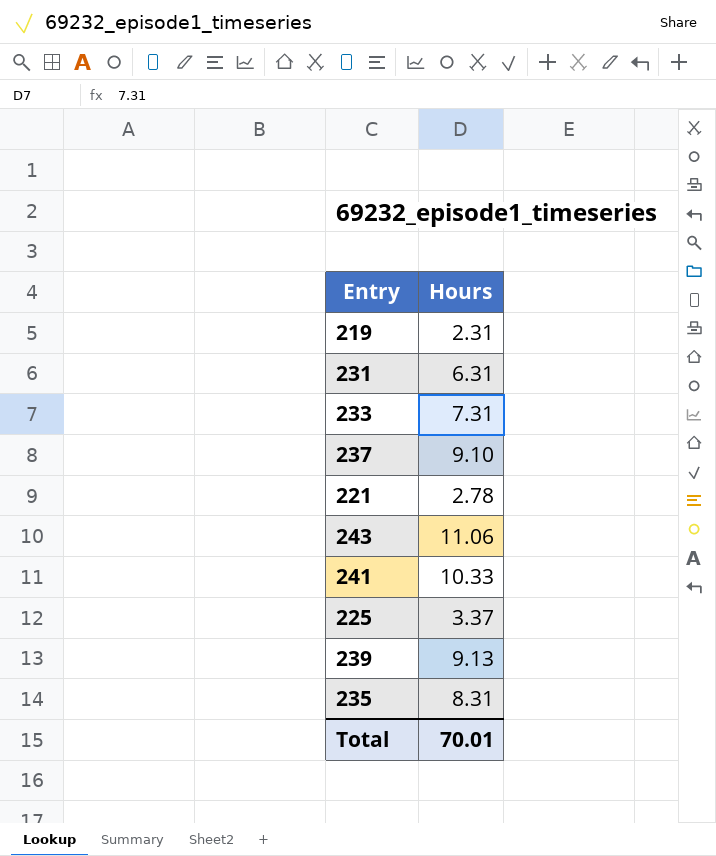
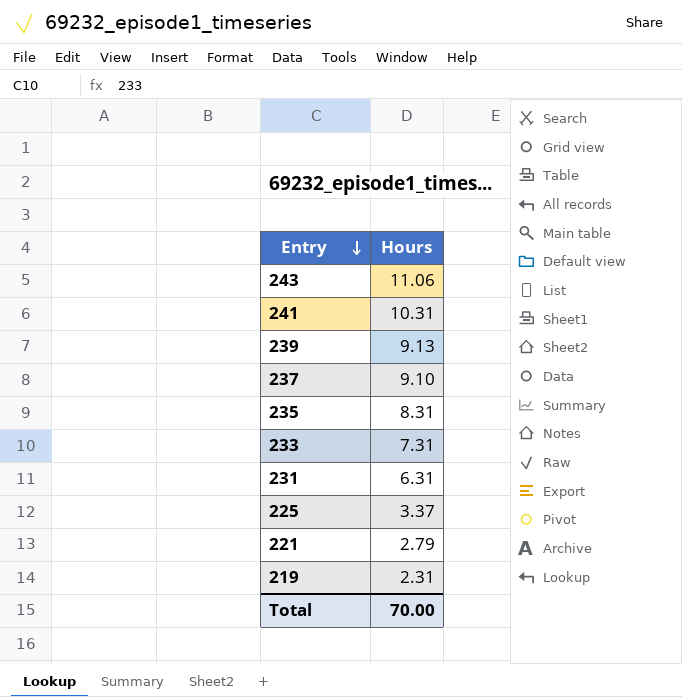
row order: none -> Entry descending
241 | Hours: 10.33 -> 10.31
221 | Hours: 2.78 -> 2.79
Total | Hours: 70.01 -> 70.00

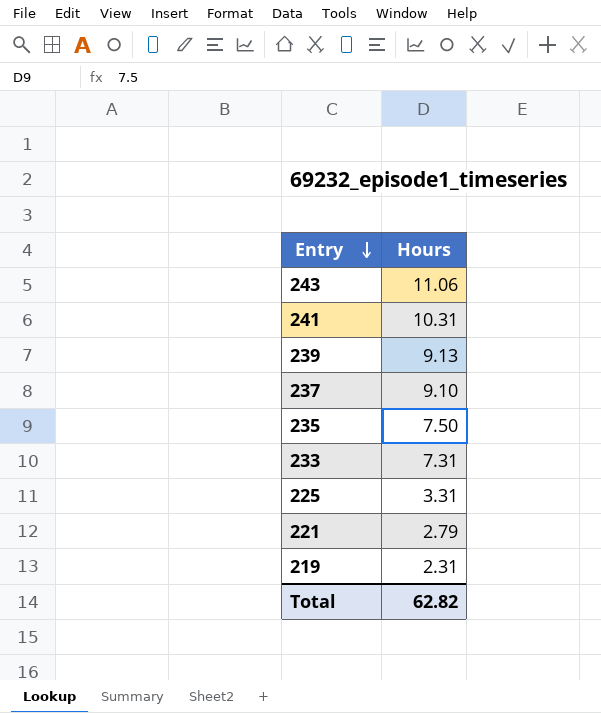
row 231: 6.31 -> none
235 | Hours: 8.31 -> 7.50
225 | Hours: 3.37 -> 3.31
Total | Hours: 70.00 -> 62.82

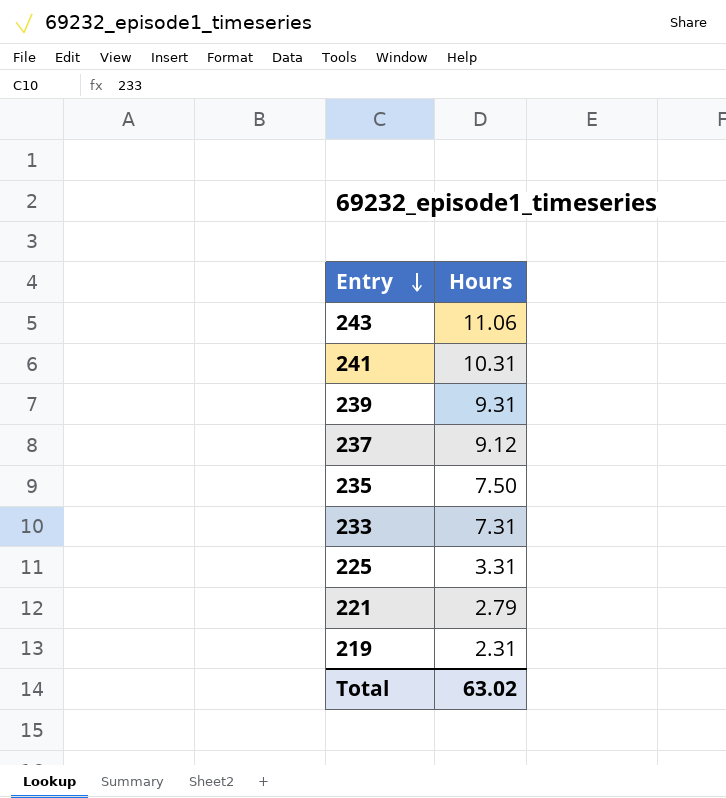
239 | Hours: 9.13 -> 9.31
237 | Hours: 9.10 -> 9.12
Total | Hours: 62.82 -> 63.02

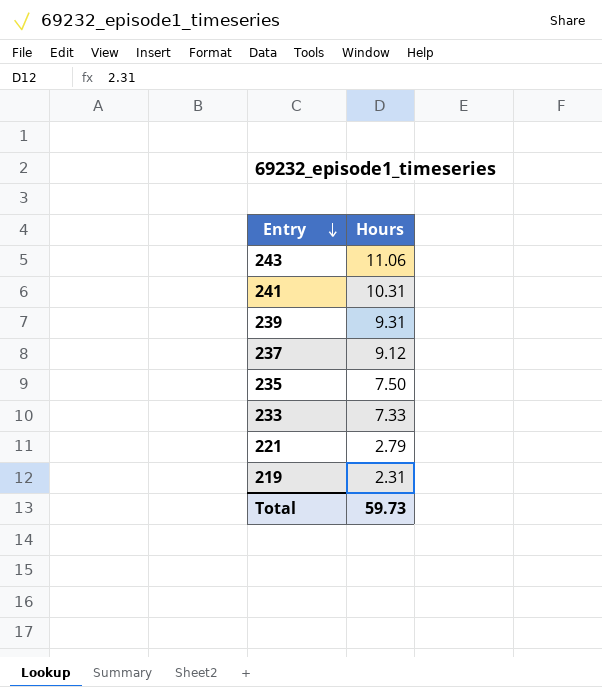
row 225: 3.31 -> none
233 | Hours: 7.31 -> 7.33
Total | Hours: 63.02 -> 59.73

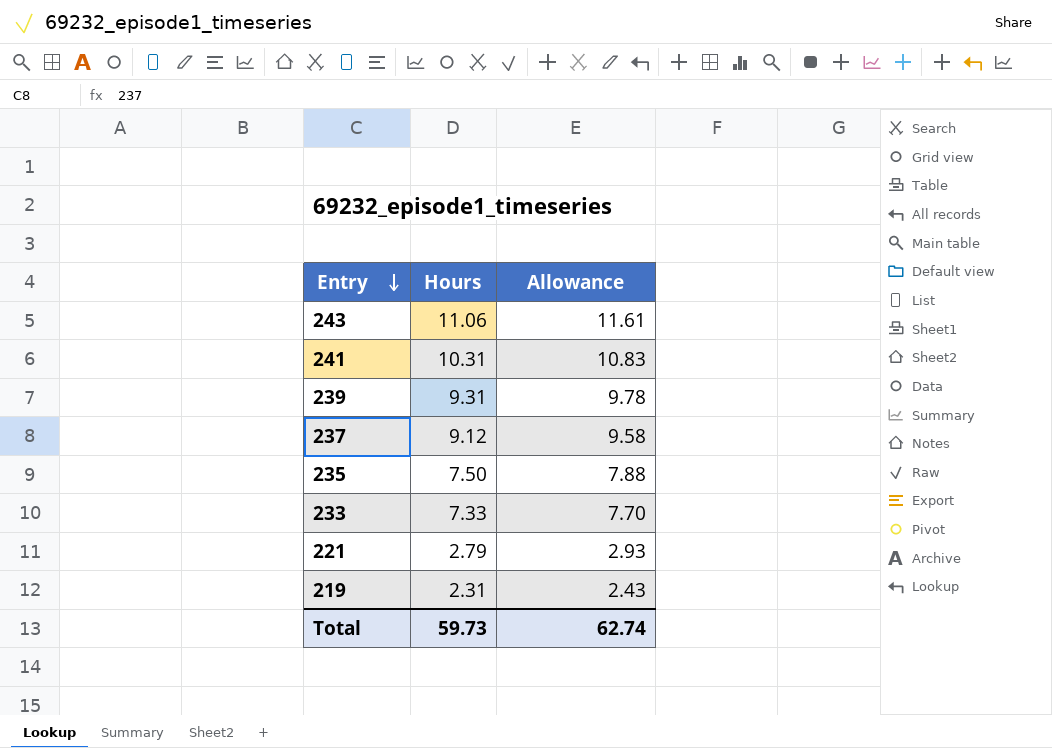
column Allowance | formula: none -> [Hours] * 1.05

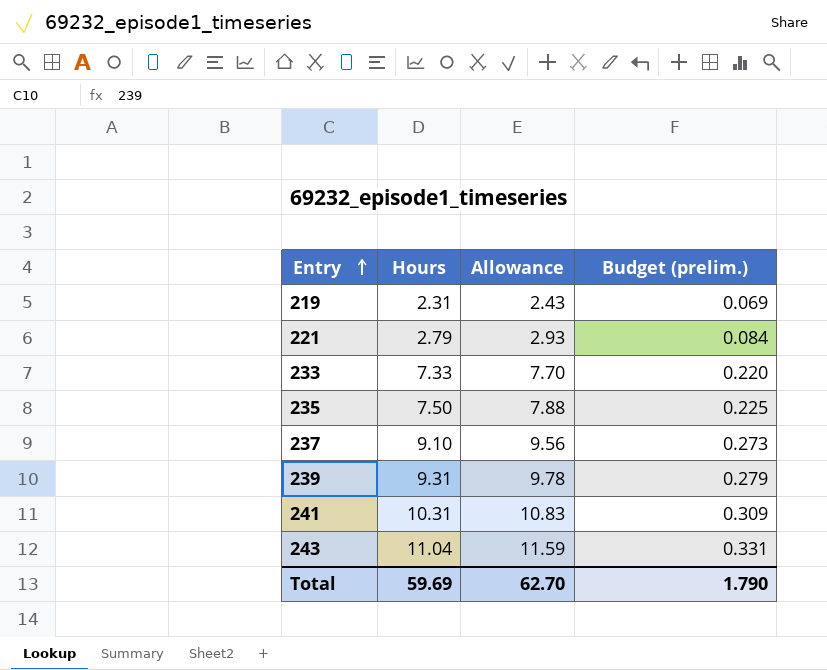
row order: Entry descending -> Entry ascending
column Budget (prelim.) | formula: none -> [Hours] * 0.03
237 | Hours: 9.12 -> 9.10
237 | Allowance: 9.58 -> 9.56
243 | Hours: 11.06 -> 11.04
243 | Allowance: 11.61 -> 11.59
Total | Hours: 59.73 -> 59.69
Total | Allowance: 62.74 -> 62.70

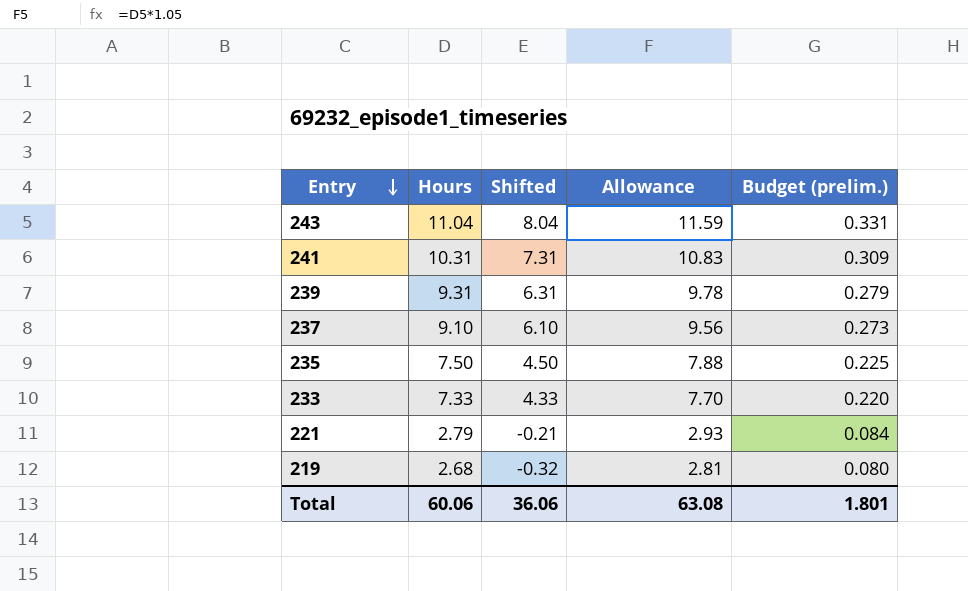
row order: Entry ascending -> Entry descending
column Shifted | formula: none -> [Hours] - 3
219 | Hours: 2.31 -> 2.68
219 | Allowance: 2.43 -> 2.81
219 | Budget (prelim.): 0.069 -> 0.080
Total | Hours: 59.69 -> 60.06
Total | Allowance: 62.70 -> 63.08
Total | Budget (prelim.): 1.790 -> 1.801

